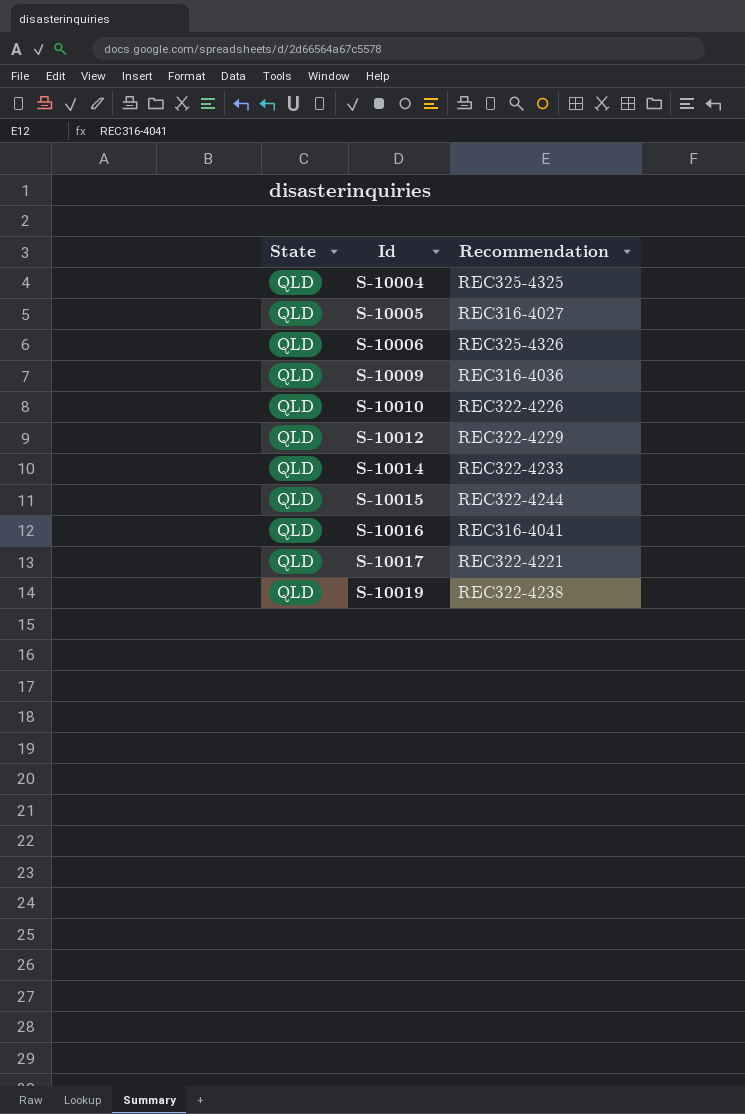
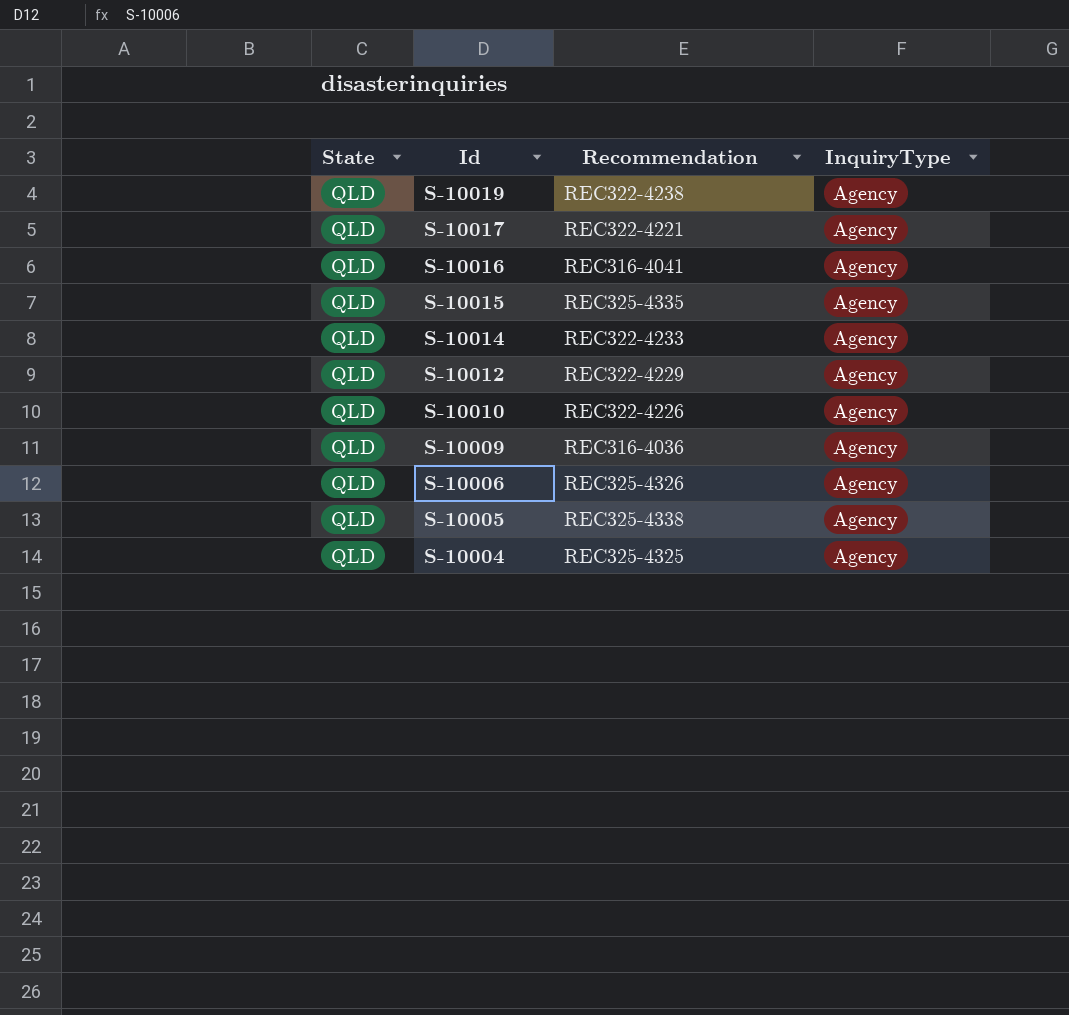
row order: Id ascending -> Id descending
column InquiryType | position: none -> 4
S-10015 | Recommendation: REC322-4244 -> REC325-4335
S-10005 | Recommendation: REC316-4027 -> REC325-4338

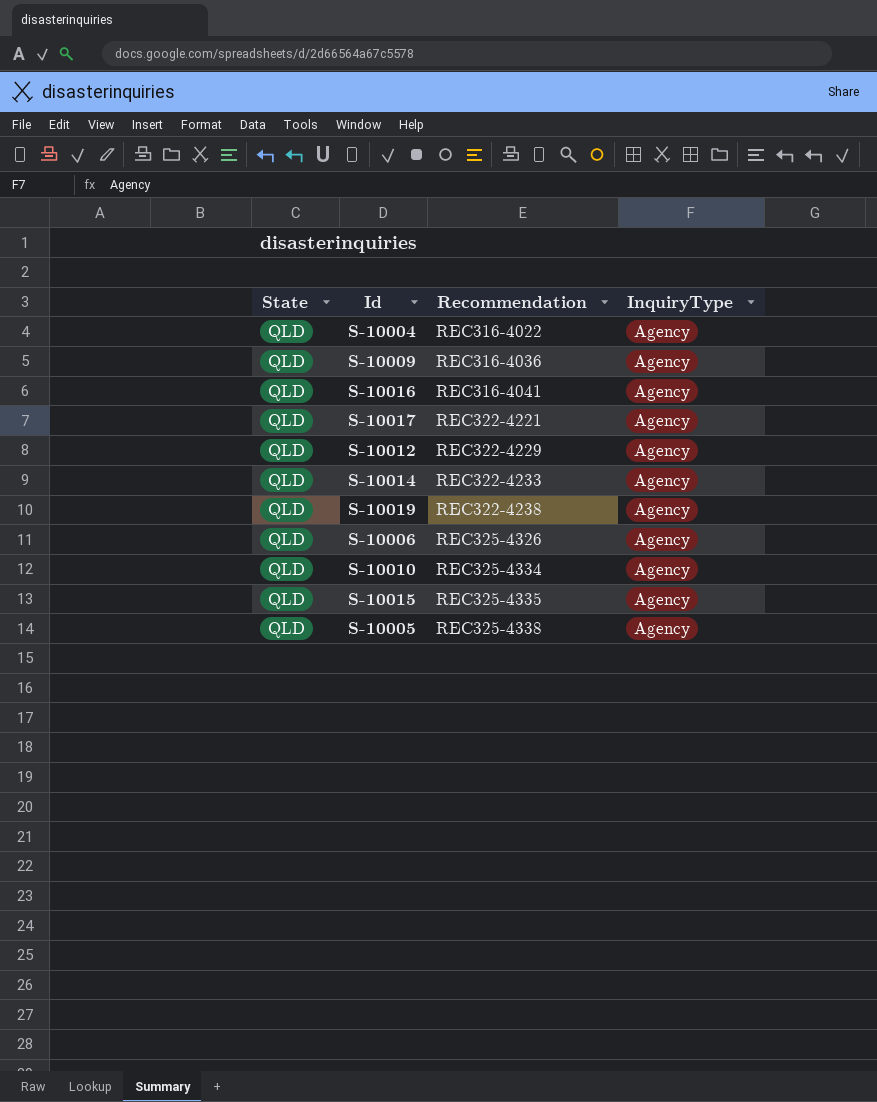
row order: Id descending -> Recommendation ascending
S-10004 | Recommendation: REC325-4325 -> REC316-4022
S-10010 | Recommendation: REC322-4226 -> REC325-4334

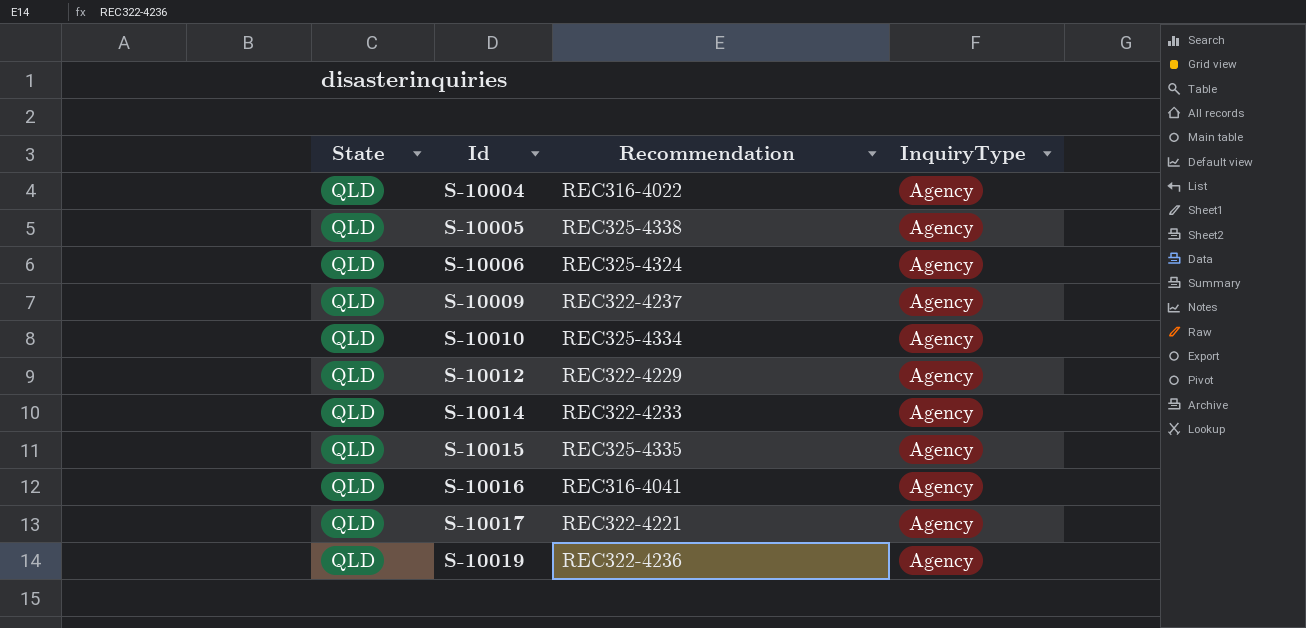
row order: Recommendation ascending -> Id ascending
S-10006 | Recommendation: REC325-4326 -> REC325-4324
S-10009 | Recommendation: REC316-4036 -> REC322-4237
S-10019 | Recommendation: REC322-4238 -> REC322-4236

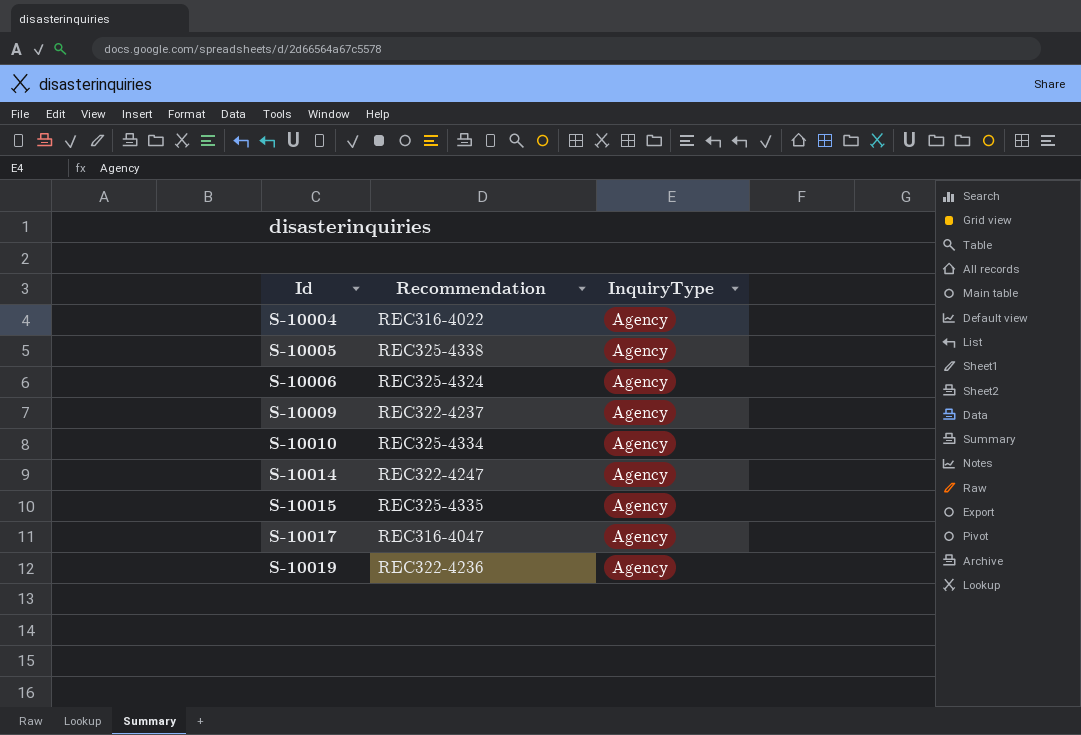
column State | position: 1 -> none
row S-10012: QLD | REC322-4229 | Agency -> none
row S-10016: QLD | REC316-4041 | Agency -> none
S-10014 | Recommendation: REC322-4233 -> REC322-4247
S-10017 | Recommendation: REC322-4221 -> REC316-4047

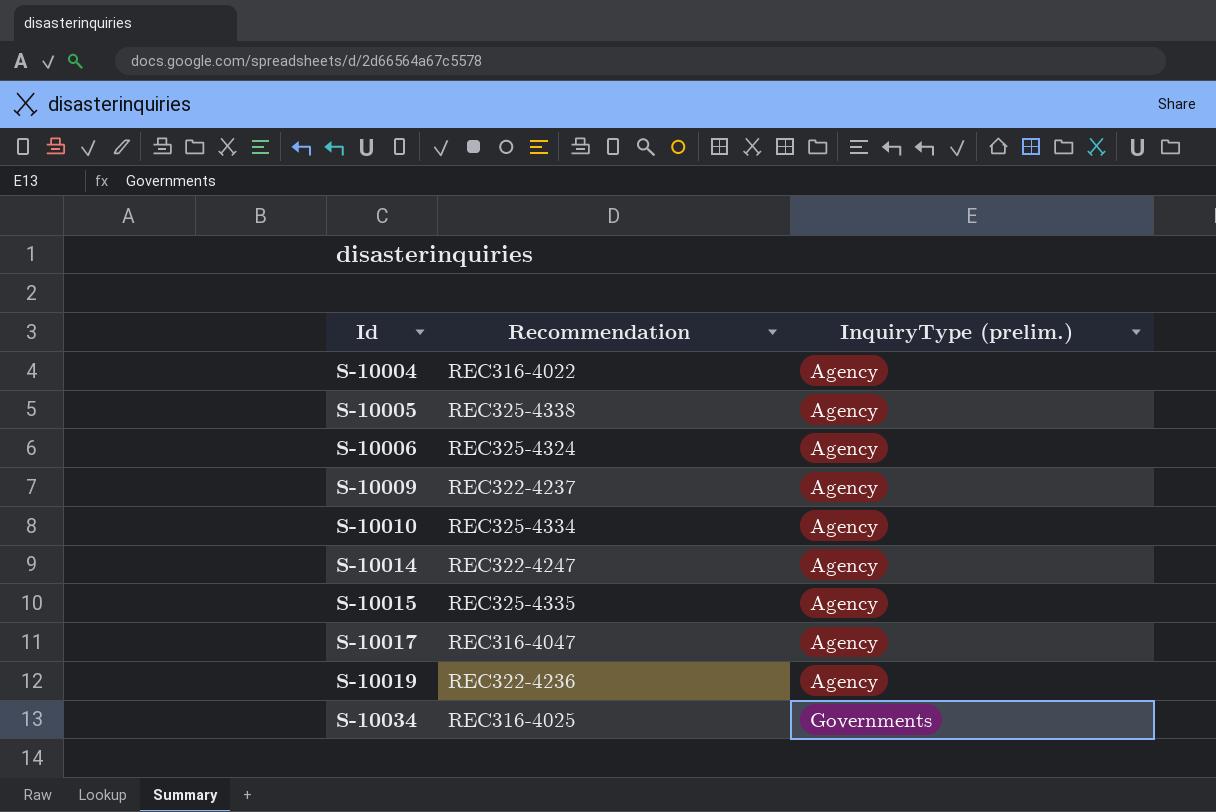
column name: InquiryType -> InquiryType (prelim.)
row S-10034: none -> REC316-4025 | Governments

